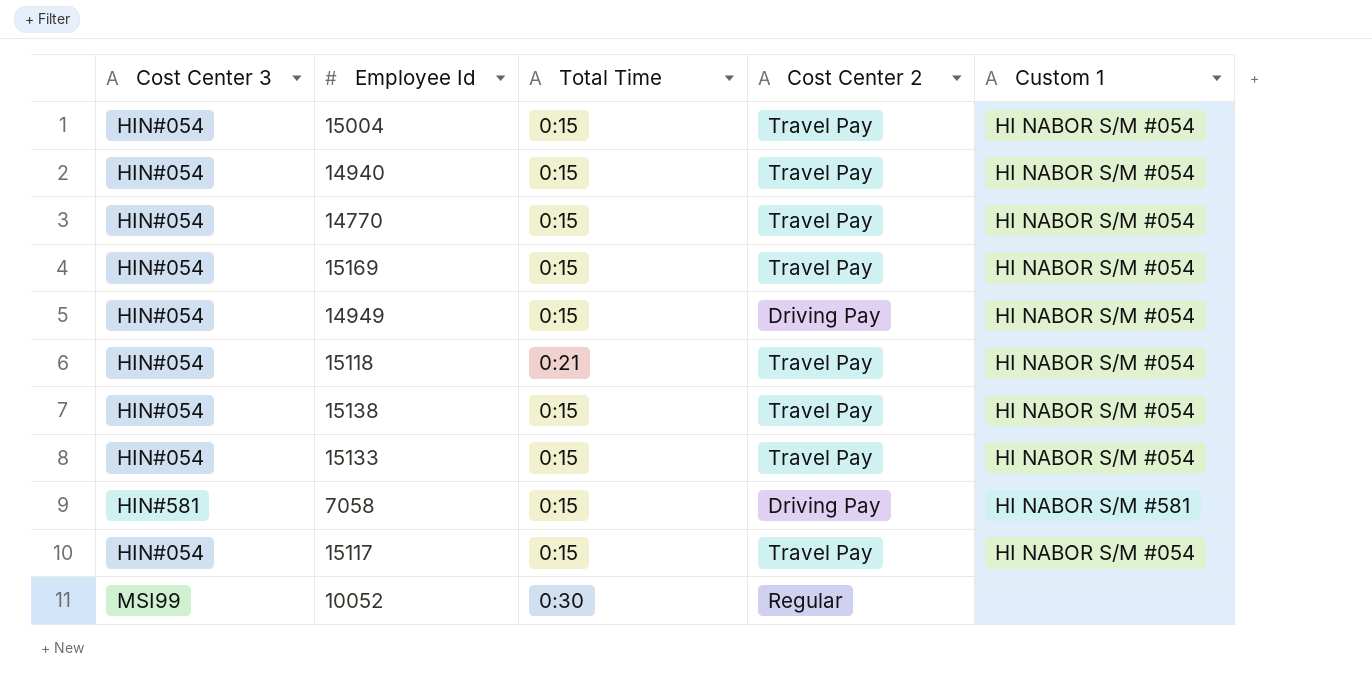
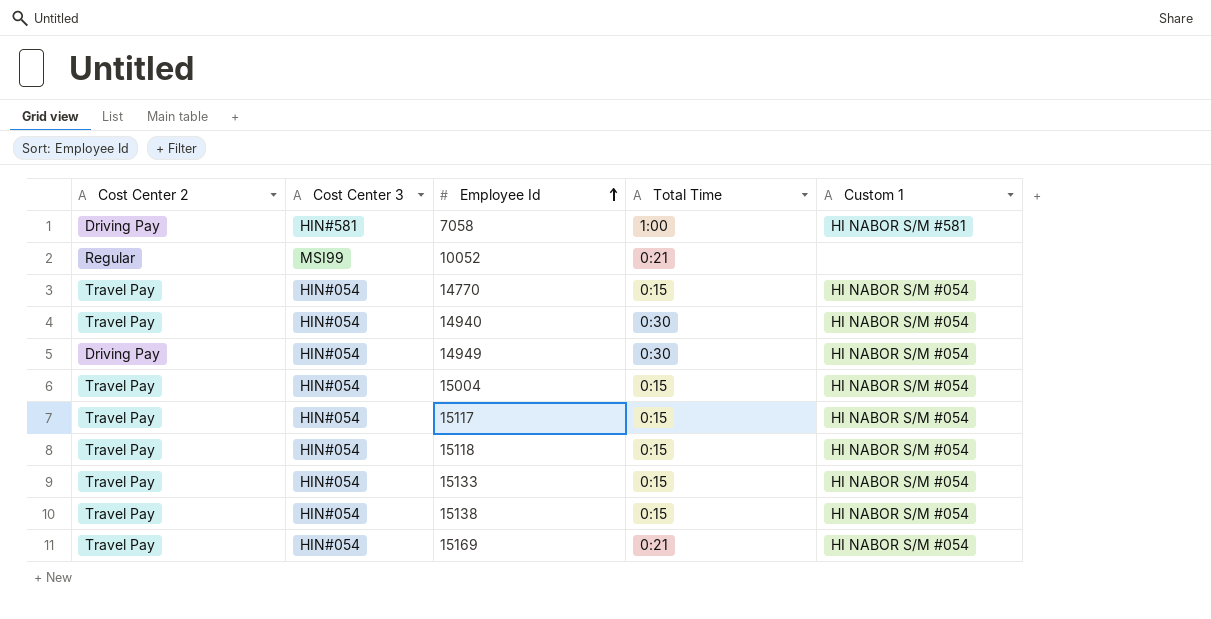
row order: none -> Employee Id ascending
column Cost Center 2 | position: 4 -> 1
7058 | Total Time: 0:15 -> 1:00
10052 | Total Time: 0:30 -> 0:21
14940 | Total Time: 0:15 -> 0:30
14949 | Total Time: 0:15 -> 0:30
15118 | Total Time: 0:21 -> 0:15
15169 | Total Time: 0:15 -> 0:21

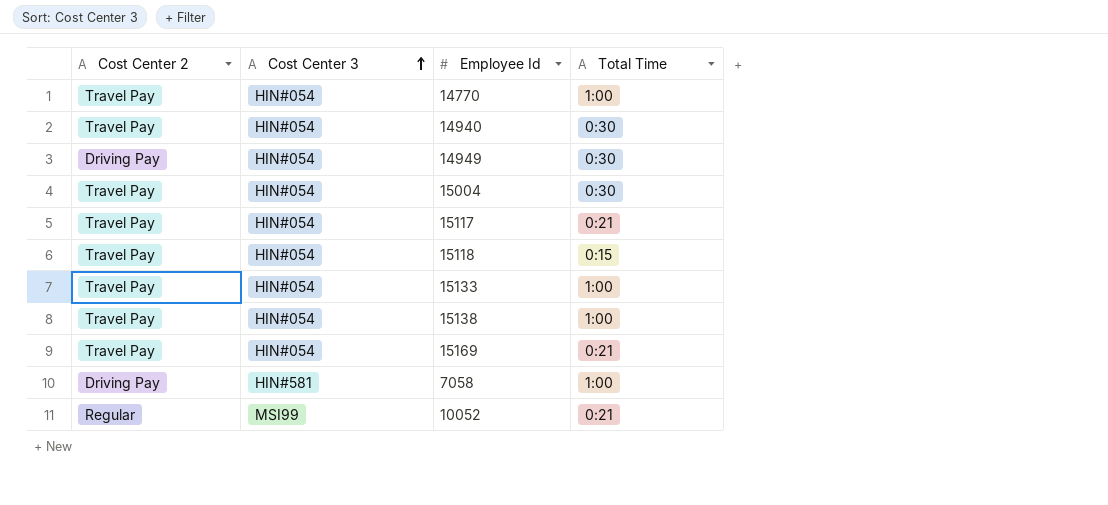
row order: Employee Id ascending -> Cost Center 3 ascending
column Custom 1 | position: 5 -> none
14770 | Total Time: 0:15 -> 1:00
15004 | Total Time: 0:15 -> 0:30
15117 | Total Time: 0:15 -> 0:21
15133 | Total Time: 0:15 -> 1:00
15138 | Total Time: 0:15 -> 1:00

